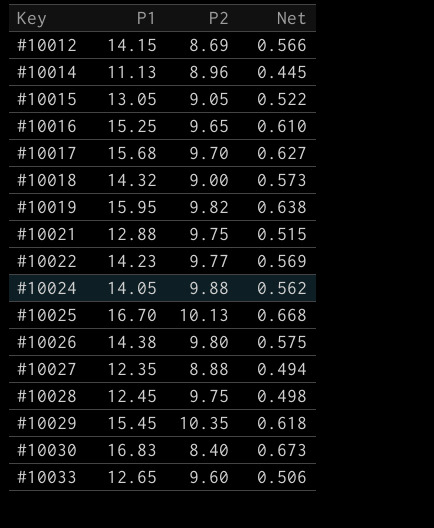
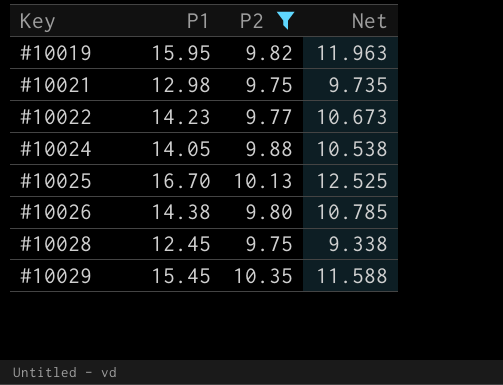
filter: none -> P2 >= 9.75
column Net | formula: [P1] * 0.04 -> [P1] * 0.75
#10021 | P1: 12.88 -> 12.98

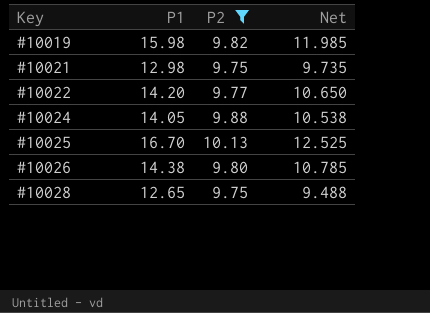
row #10029: 15.45 | 10.35 | 11.588 -> none
#10019 | P1: 15.95 -> 15.98
#10019 | Net: 11.963 -> 11.985
#10022 | P1: 14.23 -> 14.20
#10022 | Net: 10.673 -> 10.650
#10028 | P1: 12.45 -> 12.65
#10028 | Net: 9.338 -> 9.488

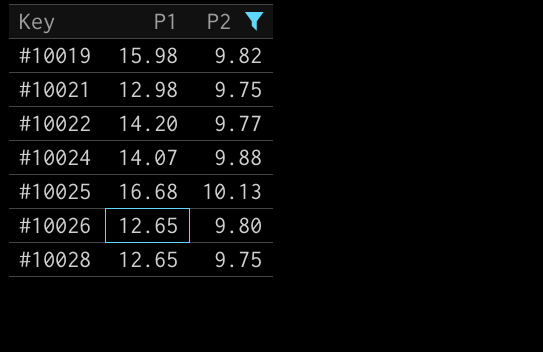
column Net | formula: [P1] * 0.75 -> none
#10024 | P1: 14.05 -> 14.07
#10025 | P1: 16.70 -> 16.68
#10026 | P1: 14.38 -> 12.65

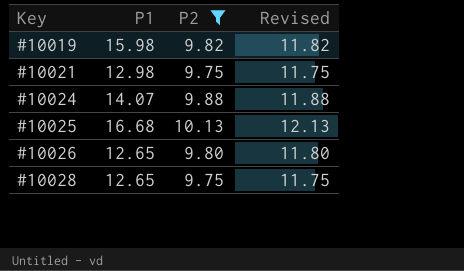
column Revised | formula: none -> [P2] + 2
row #10022: 14.20 | 9.77 -> none

